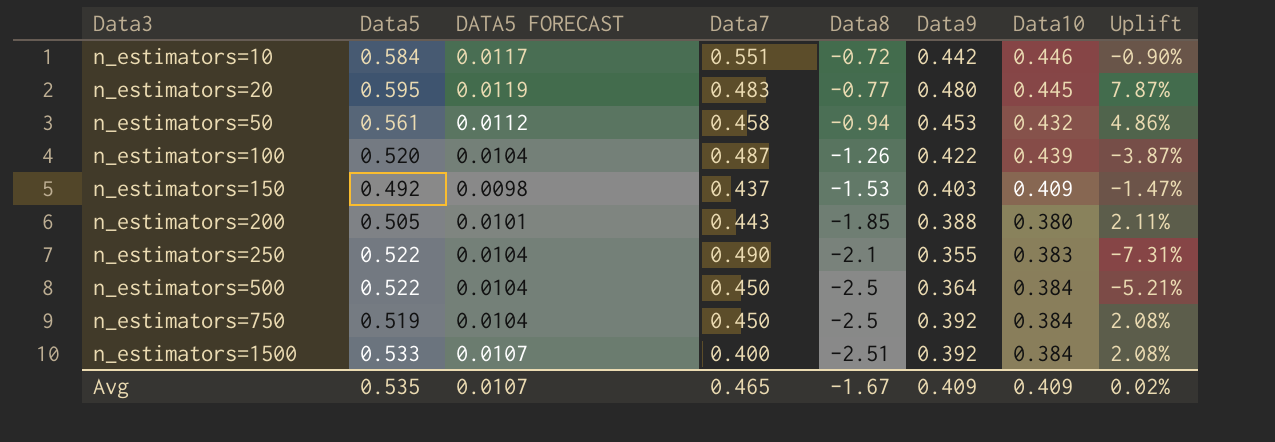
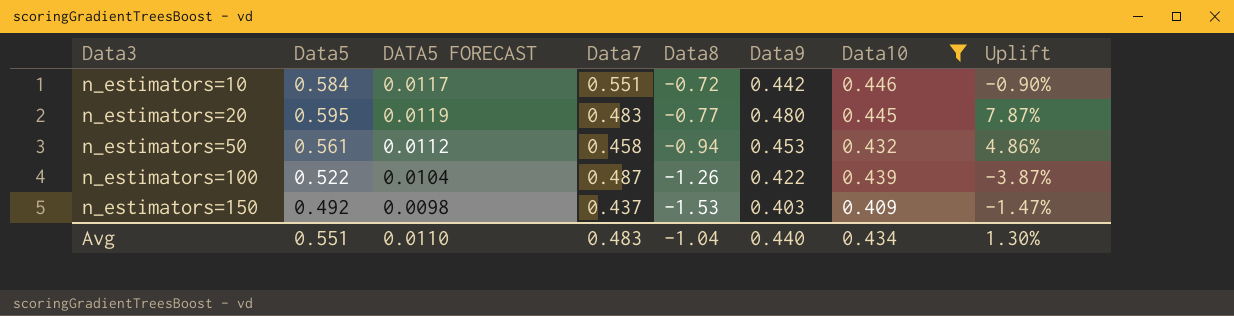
filter: none -> Data10 >= 0.409
n_estimators=100 | Data5: 0.520 -> 0.522
Avg | Data5: 0.535 -> 0.551
Avg | DATA5 FORECAST: 0.0107 -> 0.0110
Avg | Data7: 0.465 -> 0.483
Avg | Data8: -1.67 -> -1.04
Avg | Data9: 0.409 -> 0.440
Avg | Data10: 0.409 -> 0.434
Avg | Uplift: 0.02% -> 1.30%

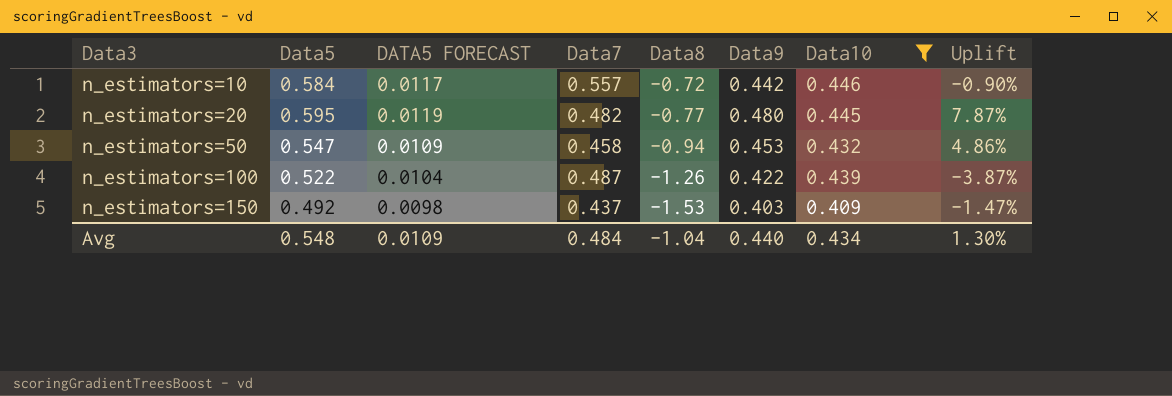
n_estimators=10 | Data7: 0.551 -> 0.557
n_estimators=20 | Data7: 0.483 -> 0.482
n_estimators=50 | Data5: 0.561 -> 0.547
n_estimators=50 | DATA5 FORECAST: 0.0112 -> 0.0109
Avg | Data5: 0.551 -> 0.548
Avg | DATA5 FORECAST: 0.0110 -> 0.0109
Avg | Data7: 0.483 -> 0.484

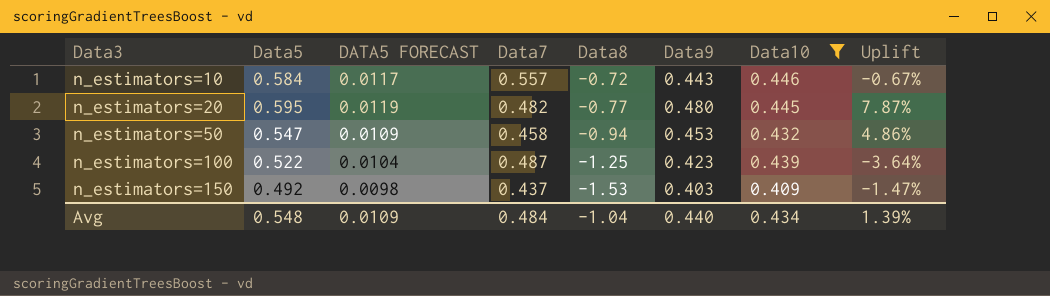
n_estimators=10 | Data9: 0.442 -> 0.443
n_estimators=10 | Uplift: -0.90% -> -0.67%
n_estimators=100 | Data8: -1.26 -> -1.25
n_estimators=100 | Data9: 0.422 -> 0.423
n_estimators=100 | Uplift: -3.87% -> -3.64%
Avg | Uplift: 1.30% -> 1.39%

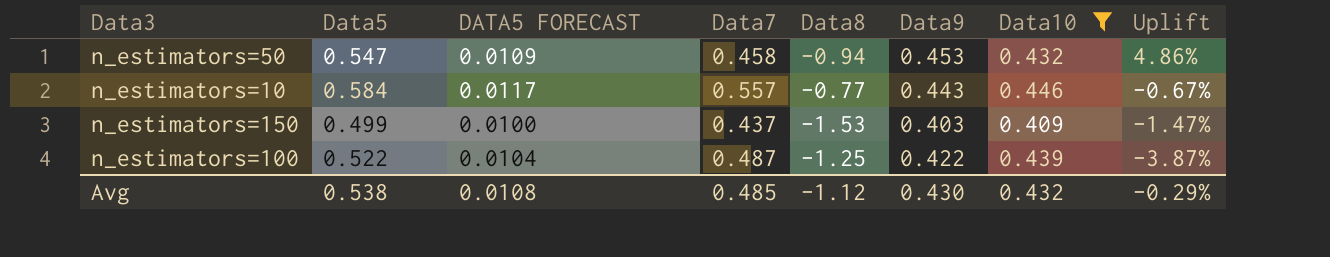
row order: Data3 ascending -> Uplift descending
row n_estimators=20: 0.595 | 0.0119 | 0.482 | -0.77 | 0.480 | 0.445 | 7.87% -> none
n_estimators=10 | Data8: -0.72 -> -0.77
n_estimators=150 | Data5: 0.492 -> 0.499
n_estimators=150 | DATA5 FORECAST: 0.0098 -> 0.0100
n_estimators=100 | Data9: 0.423 -> 0.422
n_estimators=100 | Uplift: -3.64% -> -3.87%
Avg | Data5: 0.548 -> 0.538
Avg | DATA5 FORECAST: 0.0109 -> 0.0108
Avg | Data7: 0.484 -> 0.485
Avg | Data8: -1.04 -> -1.12
Avg | Data9: 0.440 -> 0.430
Avg | Data10: 0.434 -> 0.432
Avg | Uplift: 1.39% -> -0.29%

